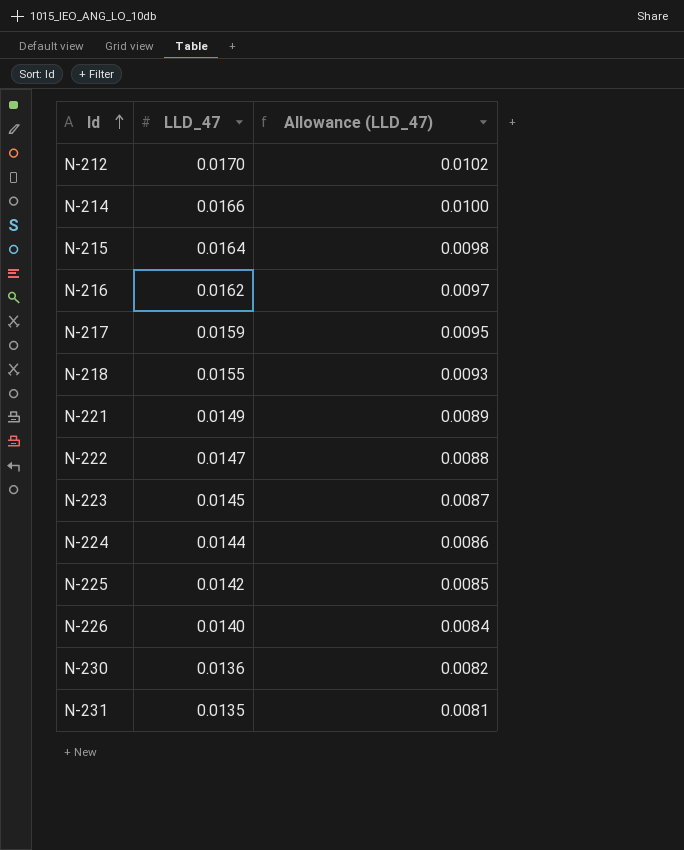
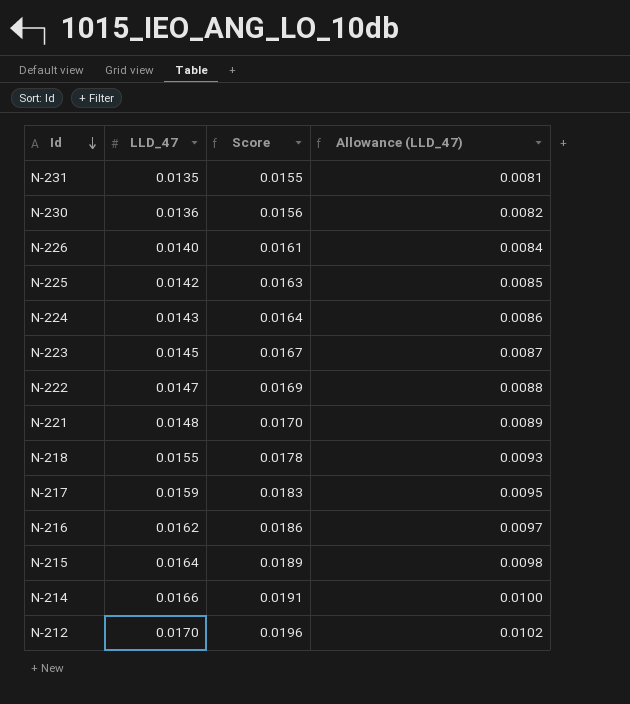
row order: Id ascending -> Id descending
column Score | formula: none -> [LLD_47] * 1.15
N-224 | LLD_47: 0.0144 -> 0.0143
N-221 | LLD_47: 0.0149 -> 0.0148

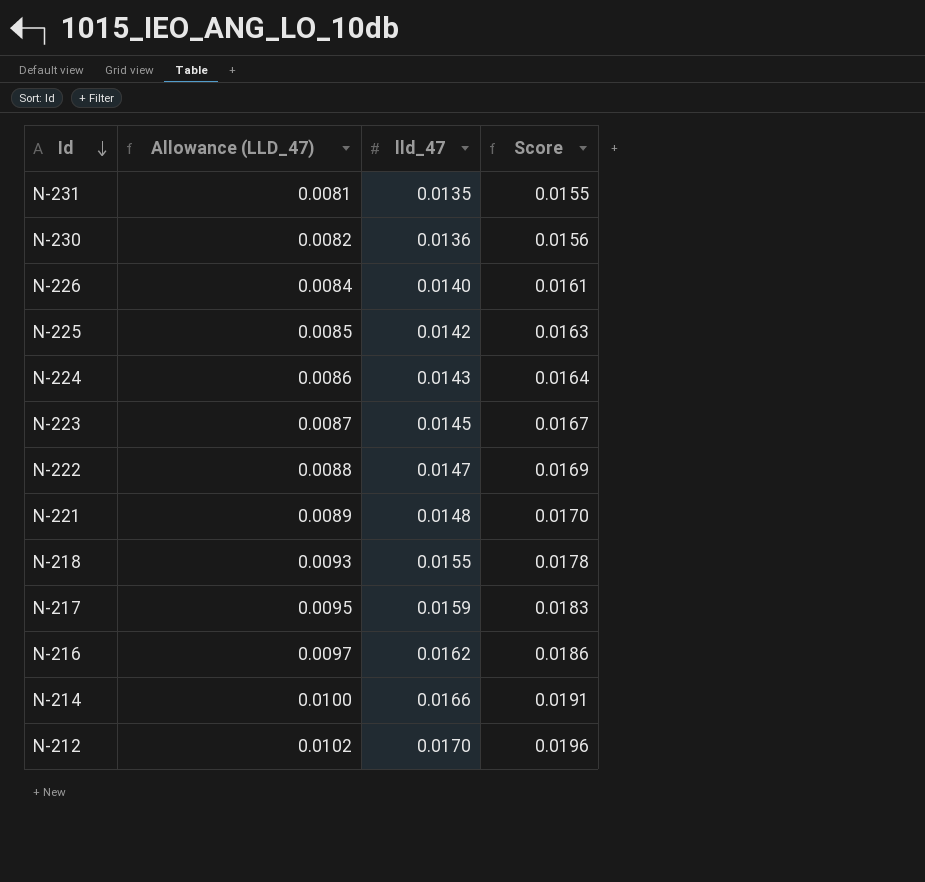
column Allowance (LLD_47) | position: 4 -> 2
column name: LLD_47 -> lld_47
row N-215: 0.0164 | 0.0189 | 0.0098 -> none

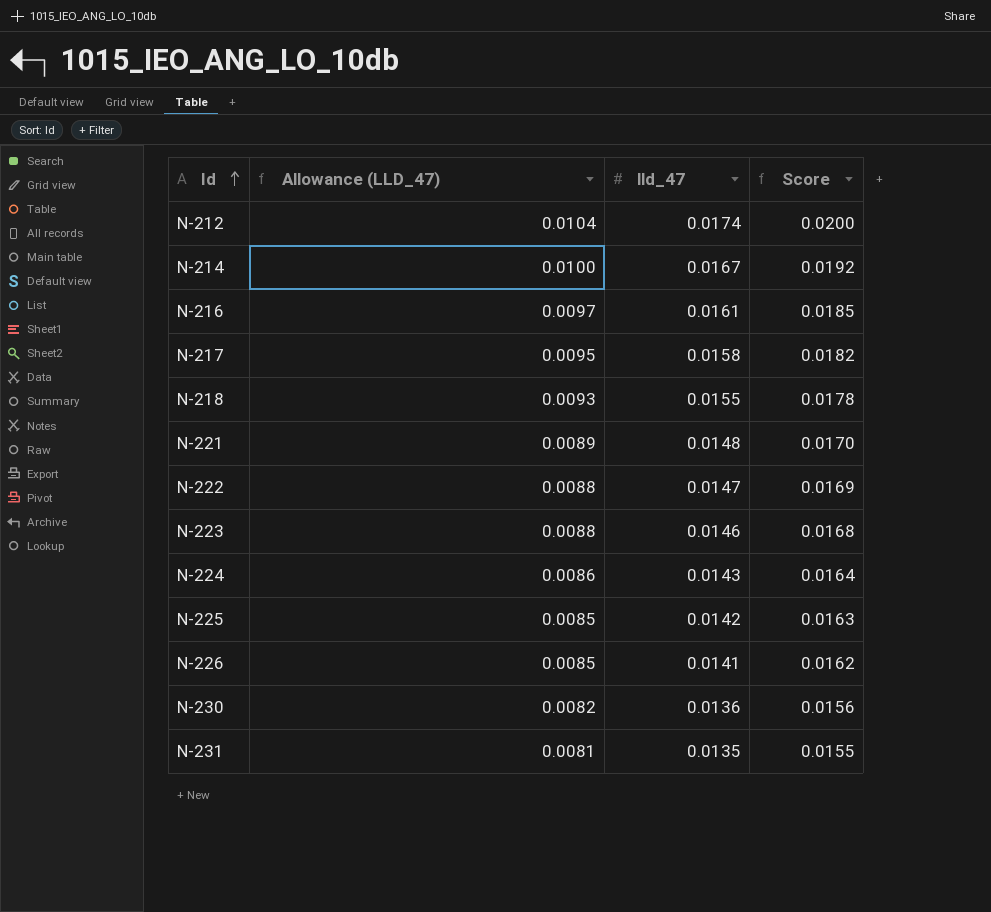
row order: Id descending -> Id ascending
N-212 | Allowance (LLD_47): 0.0102 -> 0.0104
N-212 | lld_47: 0.0170 -> 0.0174
N-212 | Score: 0.0196 -> 0.0200
N-214 | lld_47: 0.0166 -> 0.0167
N-214 | Score: 0.0191 -> 0.0192
N-216 | lld_47: 0.0162 -> 0.0161
N-216 | Score: 0.0186 -> 0.0185
N-217 | lld_47: 0.0159 -> 0.0158
N-217 | Score: 0.0183 -> 0.0182
N-223 | Allowance (LLD_47): 0.0087 -> 0.0088
N-223 | lld_47: 0.0145 -> 0.0146
N-223 | Score: 0.0167 -> 0.0168
N-226 | Allowance (LLD_47): 0.0084 -> 0.0085
N-226 | lld_47: 0.0140 -> 0.0141
N-226 | Score: 0.0161 -> 0.0162

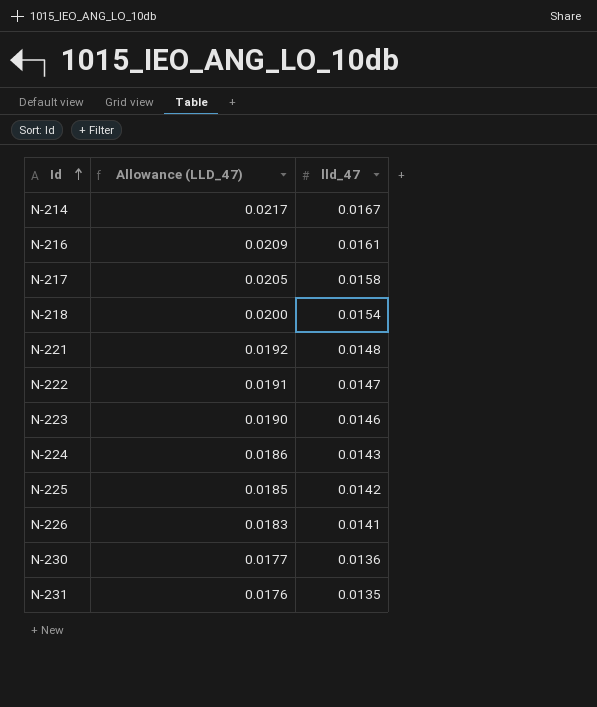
column Score | formula: [lld_47] * 1.15 -> none
column Allowance (LLD_47) | formula: [lld_47] * 0.6 -> [lld_47] * 1.3
row N-212: 0.0104 | 0.0174 | 0.0200 -> none
N-218 | lld_47: 0.0155 -> 0.0154

